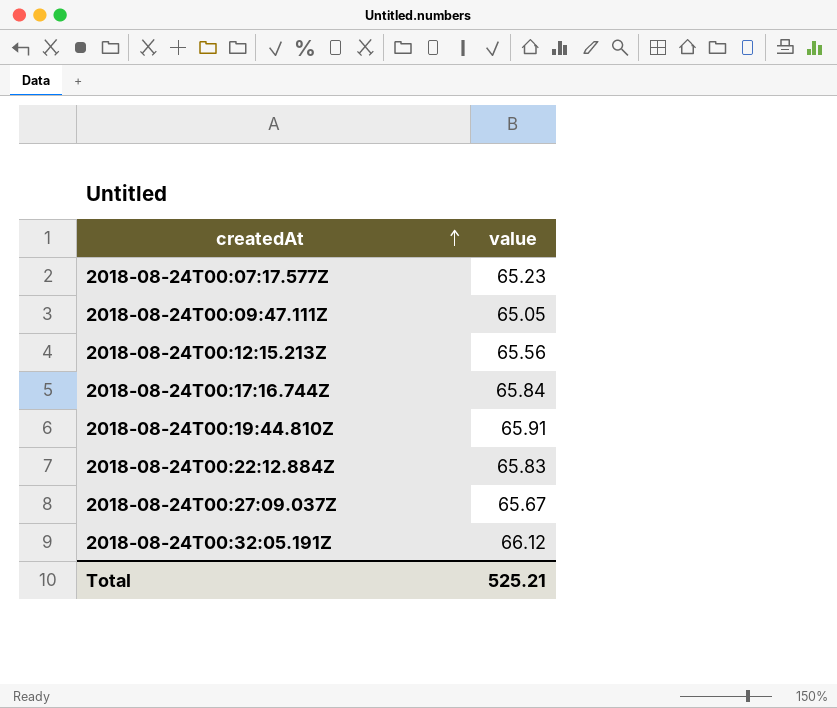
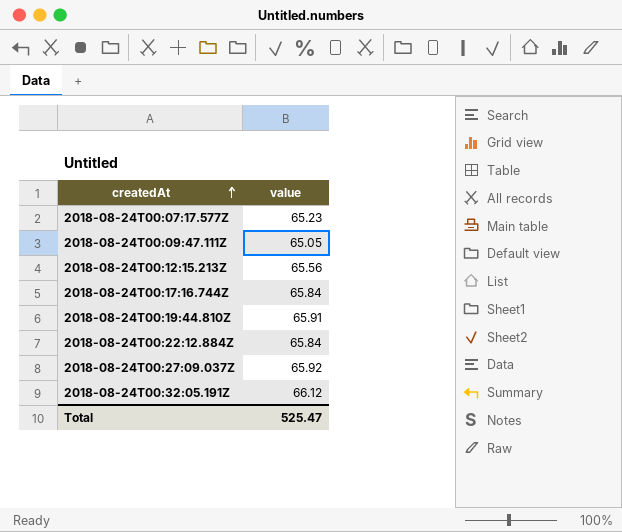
2018-08-24T00:22:12.884Z | value: 65.83 -> 65.84
2018-08-24T00:27:09.037Z | value: 65.67 -> 65.92
Total | value: 525.21 -> 525.47

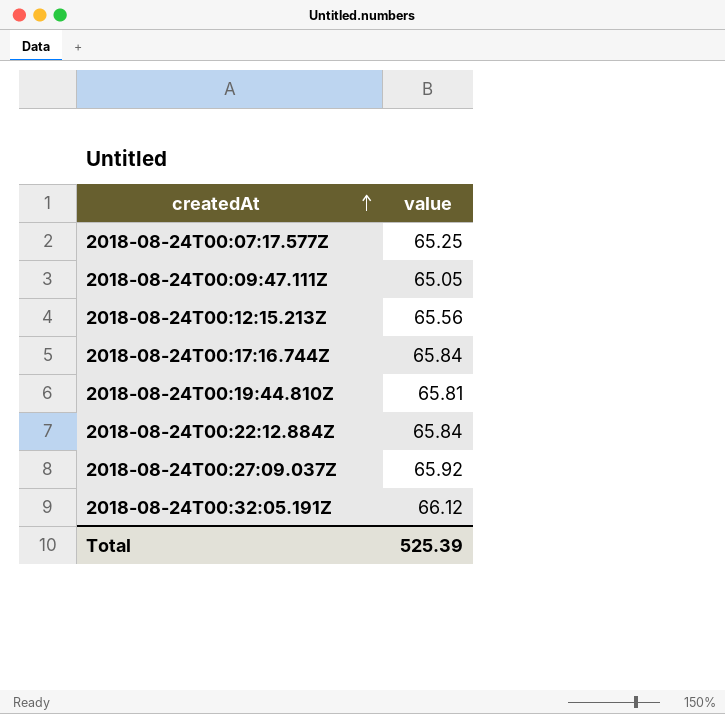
2018-08-24T00:07:17.577Z | value: 65.23 -> 65.25
2018-08-24T00:19:44.810Z | value: 65.91 -> 65.81
Total | value: 525.47 -> 525.39

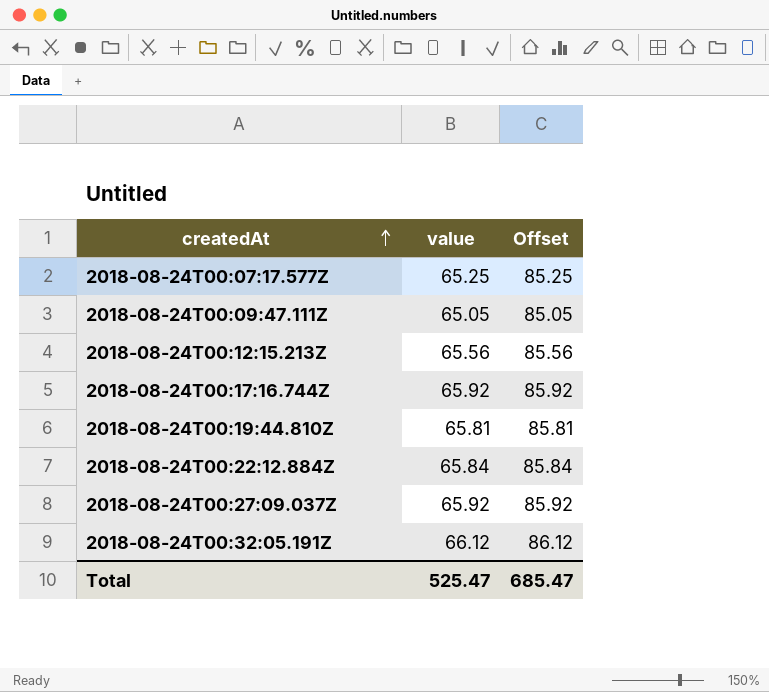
column Offset | formula: none -> [value] + 20
2018-08-24T00:17:16.744Z | value: 65.84 -> 65.92
Total | value: 525.39 -> 525.47

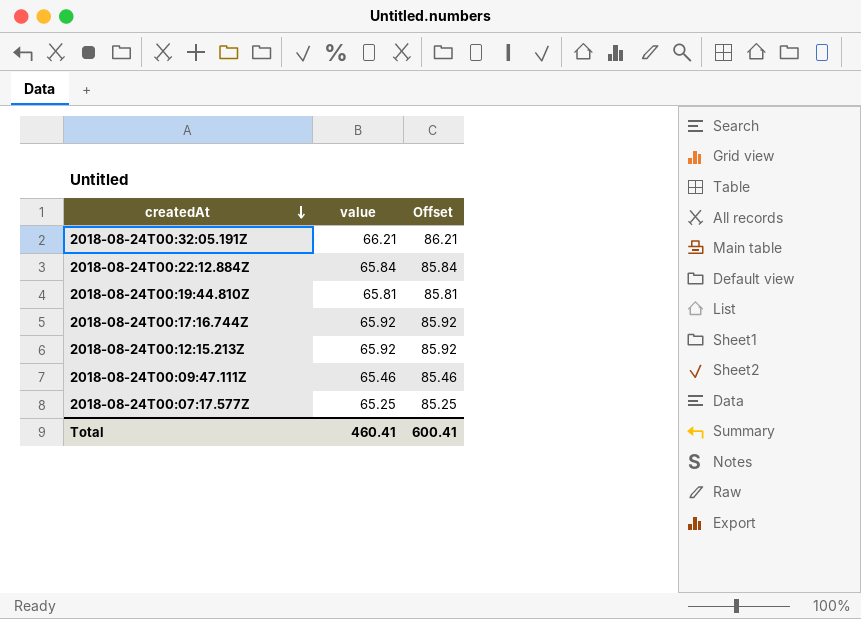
row order: createdAt ascending -> createdAt descending
row 2018-08-24T00:27:09.037Z: 65.92 | 85.92 -> none
2018-08-24T00:32:05.191Z | value: 66.12 -> 66.21
2018-08-24T00:32:05.191Z | Offset: 86.12 -> 86.21
2018-08-24T00:12:15.213Z | value: 65.56 -> 65.92
2018-08-24T00:12:15.213Z | Offset: 85.56 -> 85.92
2018-08-24T00:09:47.111Z | value: 65.05 -> 65.46
2018-08-24T00:09:47.111Z | Offset: 85.05 -> 85.46
Total | value: 525.47 -> 460.41
Total | Offset: 685.47 -> 600.41

